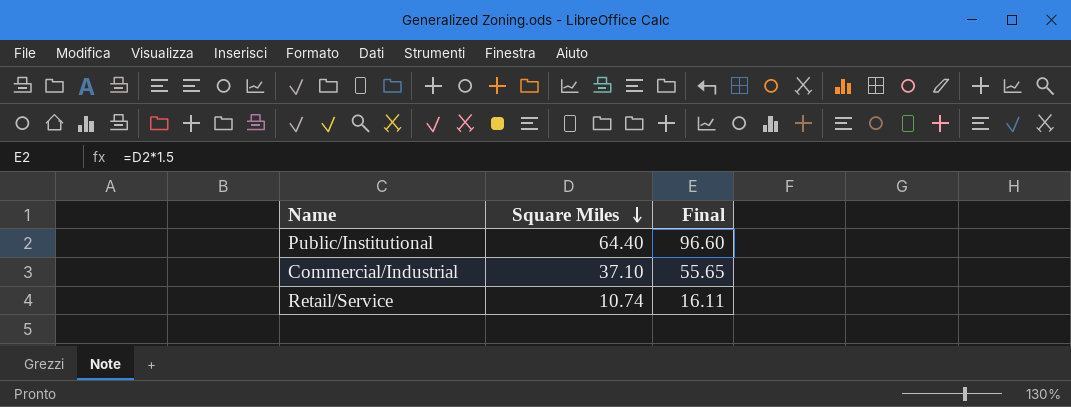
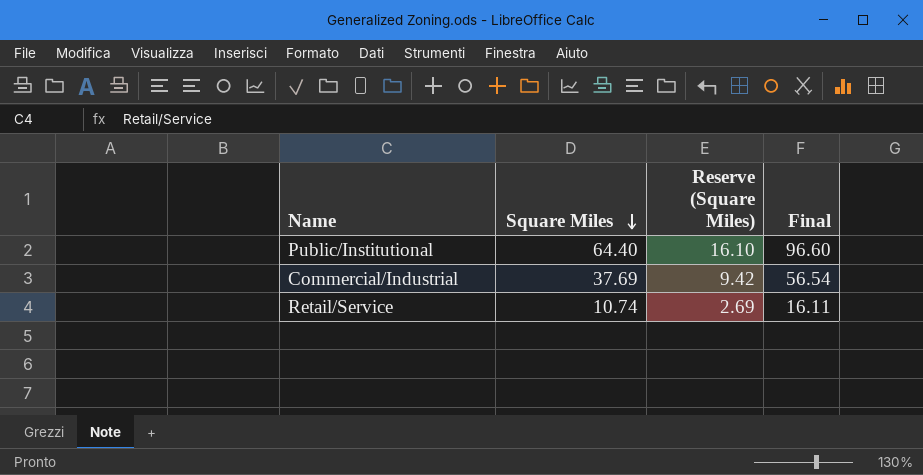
column Reserve (Square Miles) | formula: none -> [Square Miles] * 0.25
Commercial/Industrial | Square Miles: 37.10 -> 37.69
Commercial/Industrial | Final: 55.65 -> 56.54

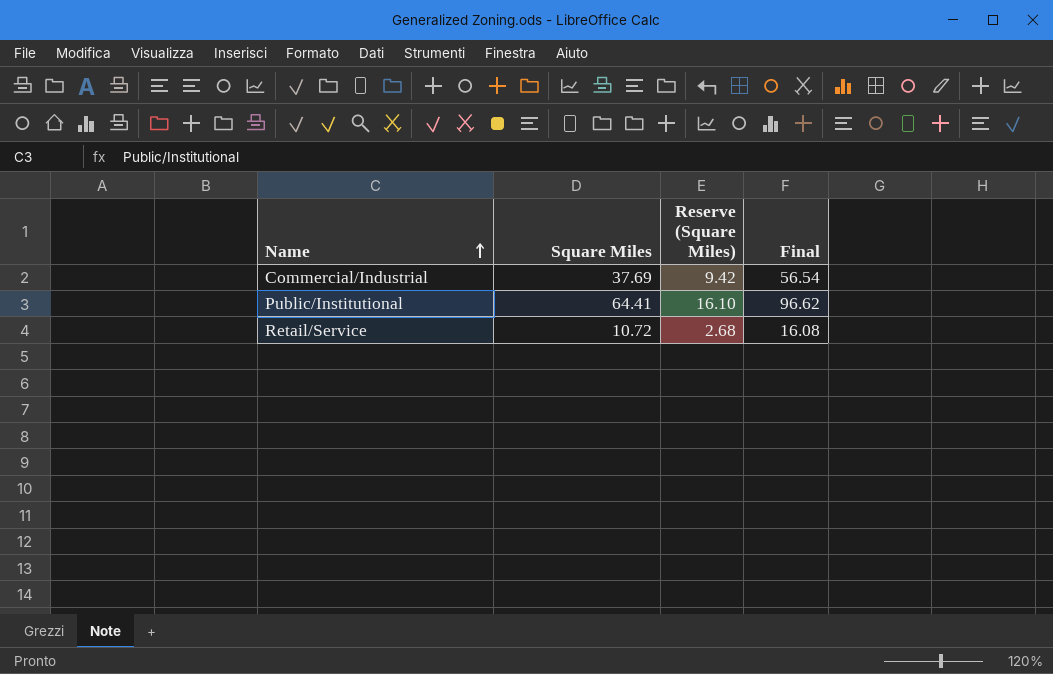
row order: Square Miles descending -> Name ascending
Public/Institutional | Square Miles: 64.40 -> 64.41
Public/Institutional | Final: 96.60 -> 96.62
Retail/Service | Square Miles: 10.74 -> 10.72
Retail/Service | Reserve (Square Miles): 2.69 -> 2.68
Retail/Service | Final: 16.11 -> 16.08

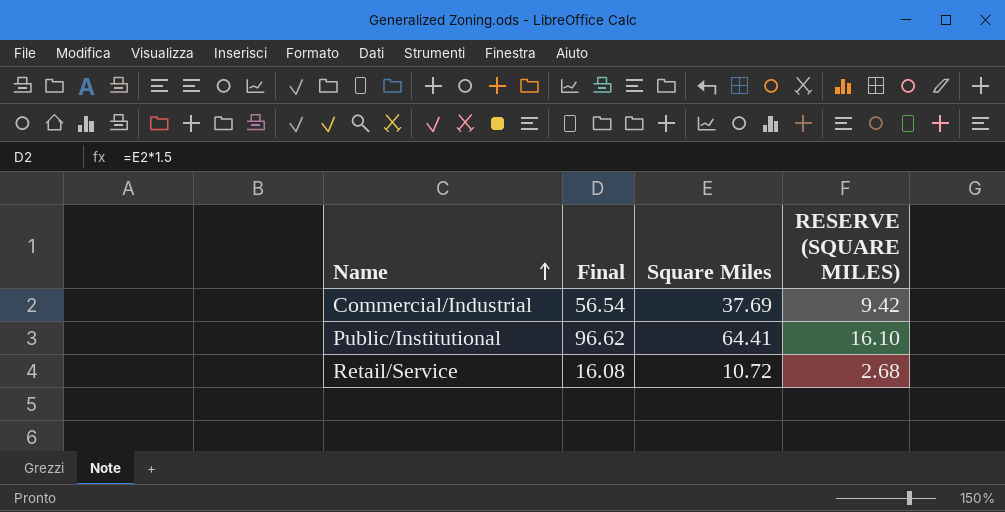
column Final | position: 4 -> 2
column name: Reserve (Square Miles) -> RESERVE (SQUARE MILES)

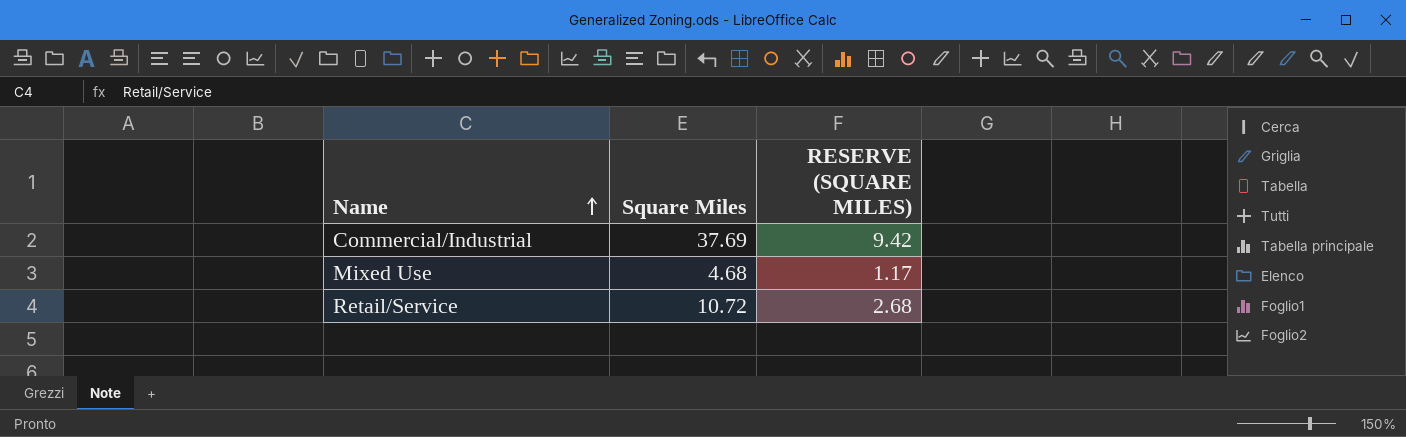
column Final | formula: [Square Miles] * 1.5 -> none
row Public/Institutional: 96.62 | 64.41 | 16.10 -> none
row Mixed Use: none -> 4.68 | 1.17

